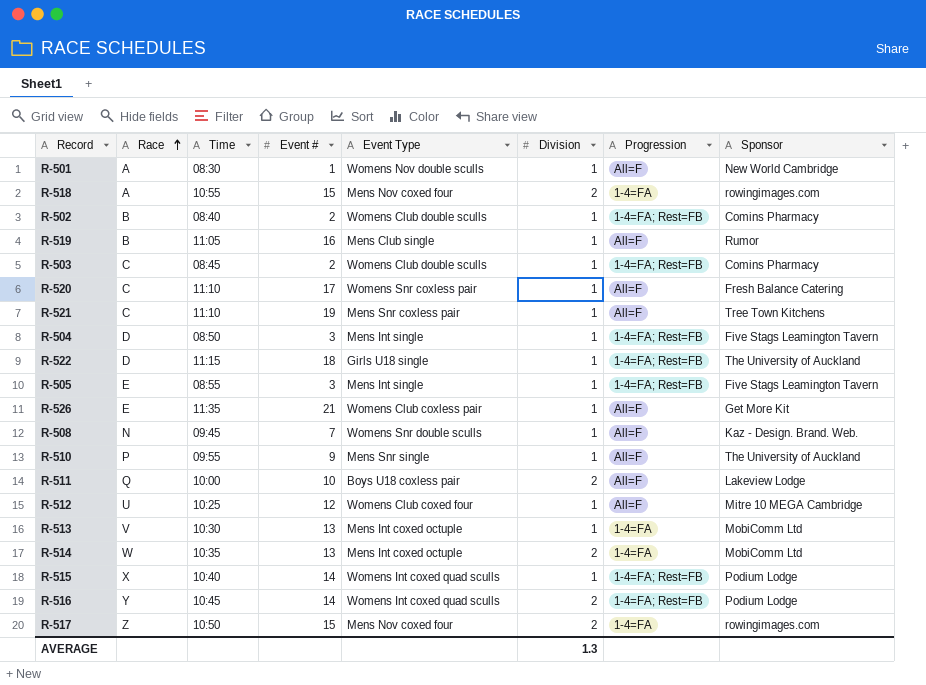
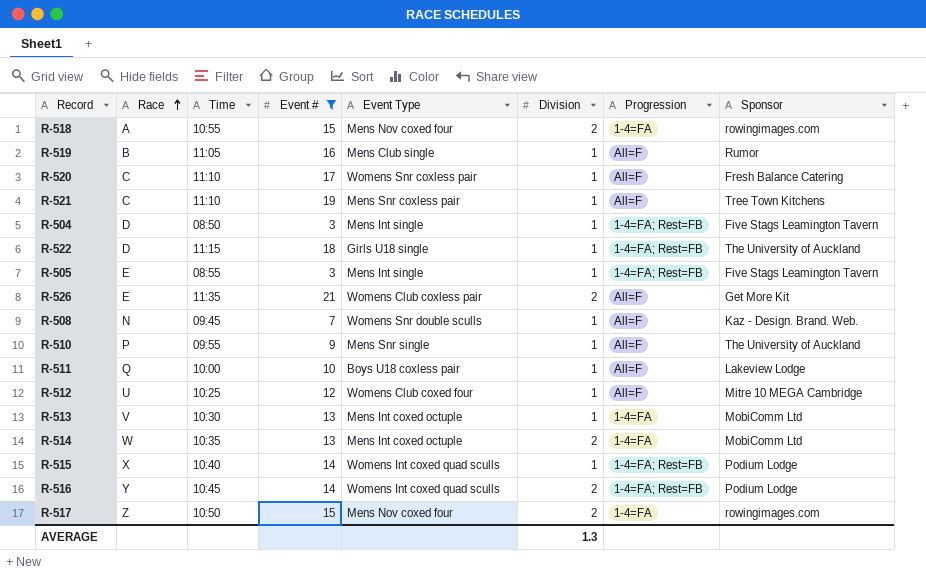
filter: none -> Event # >= 3
R-526 | Division: 1 -> 2
R-511 | Division: 2 -> 1

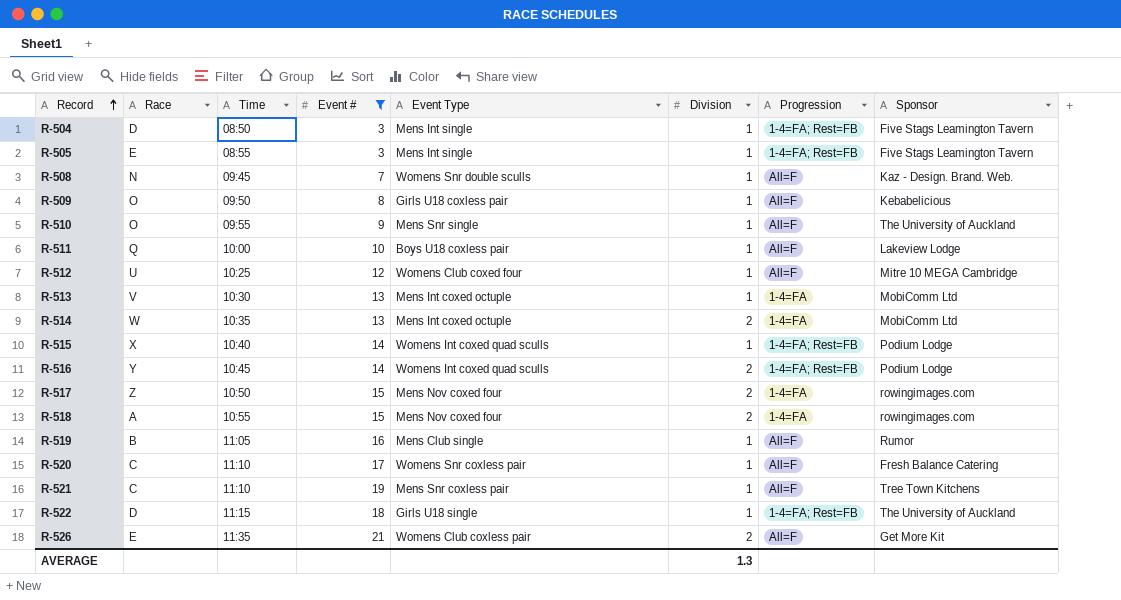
row order: Race ascending -> Record ascending
row R-509: none -> O | 09:50 | 8 | Girls U18 coxless pair | 1 | All=F | Kebabelicious
R-510 | Race: P -> O

